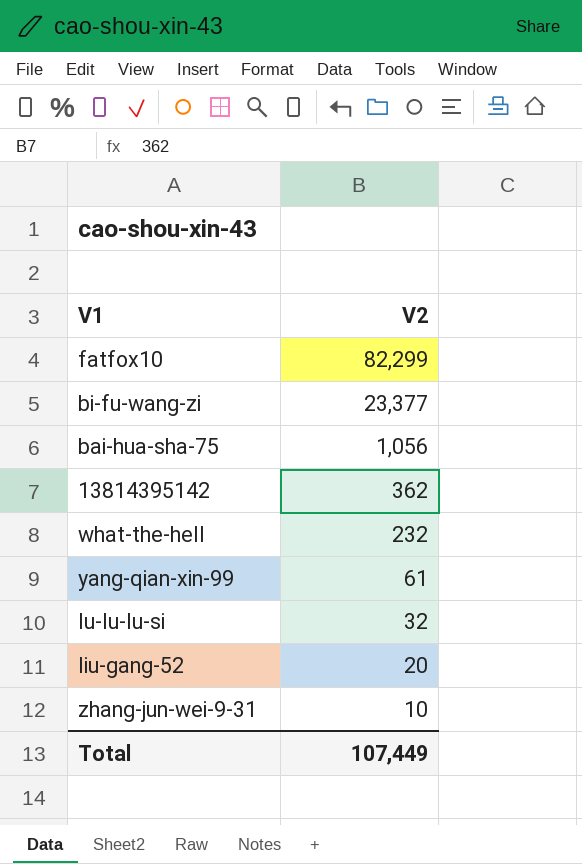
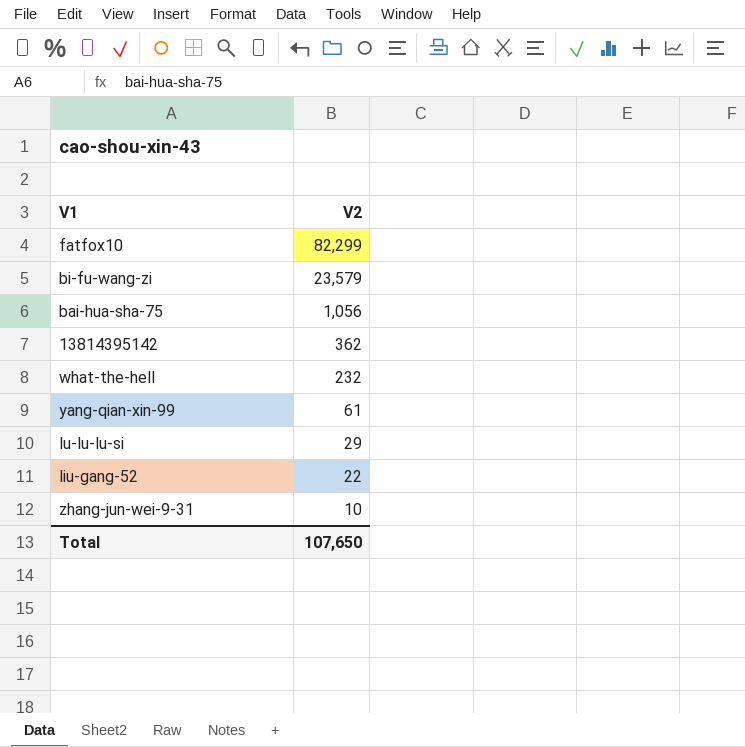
bi-fu-wang-zi | V2: 23,377 -> 23,579
lu-lu-lu-si | V2: 32 -> 29
liu-gang-52 | V2: 20 -> 22
Total | V2: 107,449 -> 107,650

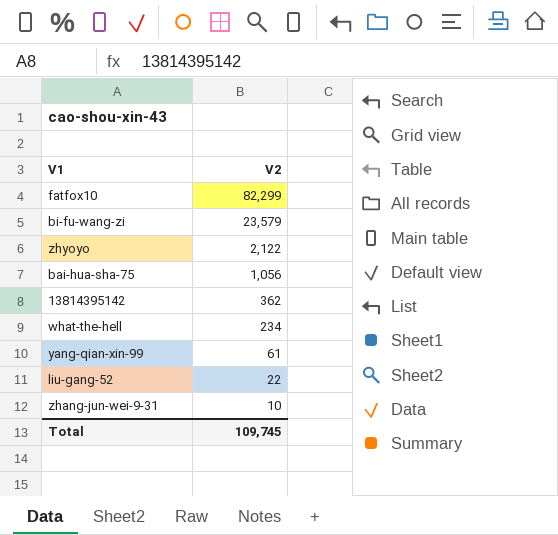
row lu-lu-lu-si: 29 -> none
row zhyoyo: none -> 2,122
what-the-hell | V2: 232 -> 234
Total | V2: 107,650 -> 109,745

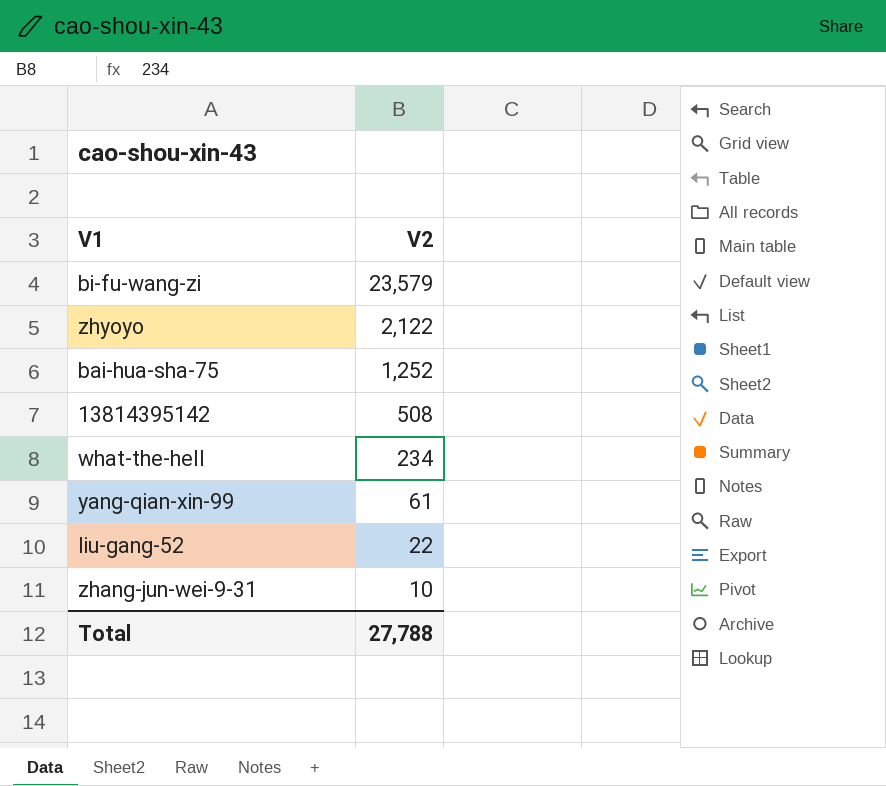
row fatfox10: 82,299 -> none
bai-hua-sha-75 | V2: 1,056 -> 1,252
13814395142 | V2: 362 -> 508
Total | V2: 109,745 -> 27,788

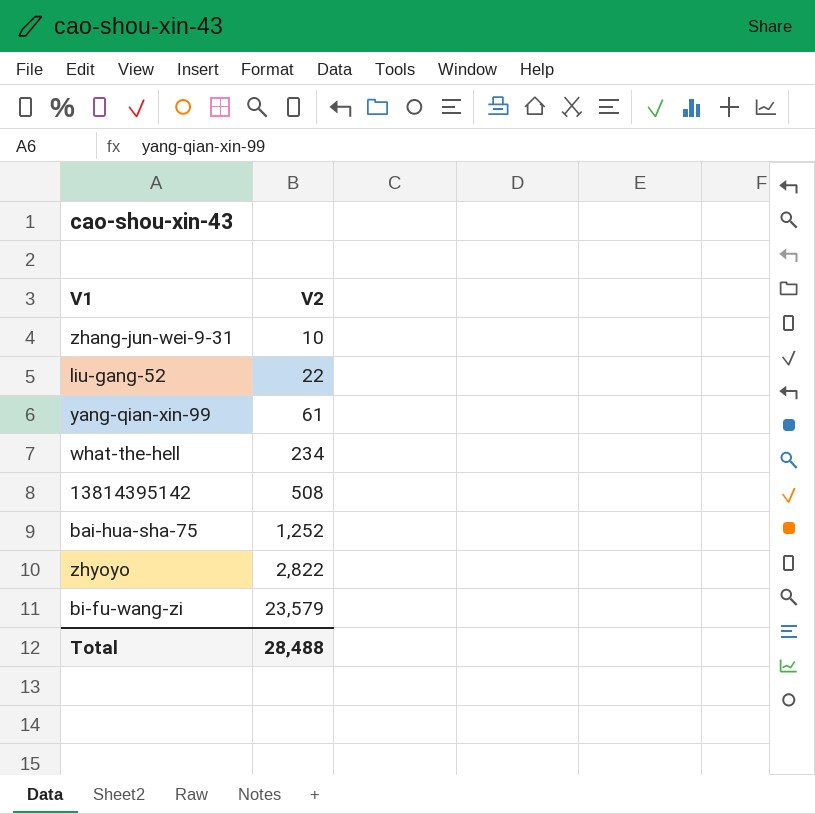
row order: V2 descending -> V2 ascending
zhyoyo | V2: 2,122 -> 2,822
Total | V2: 27,788 -> 28,488

